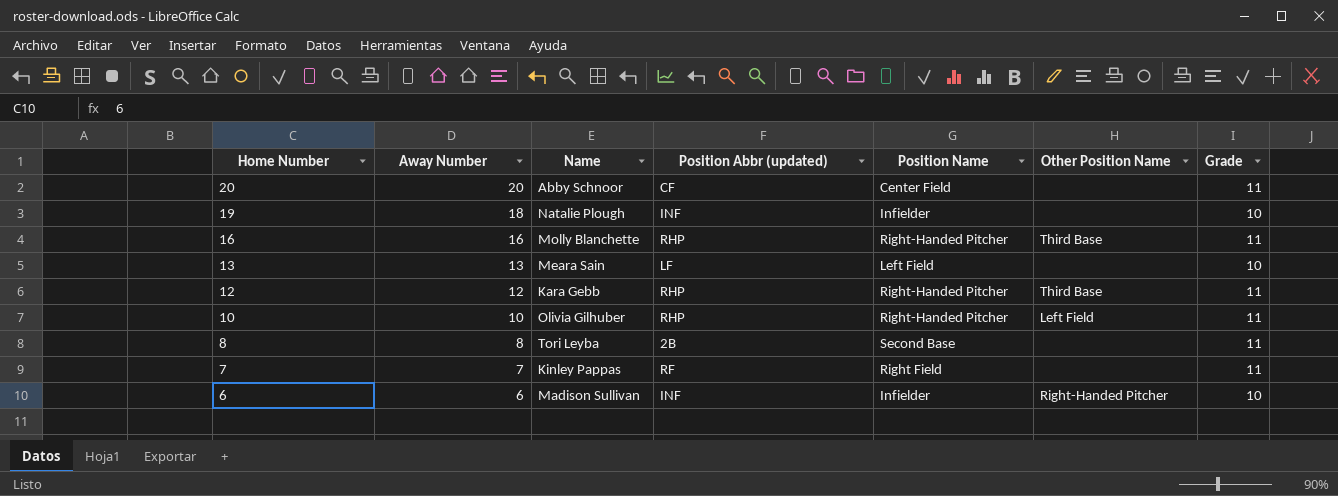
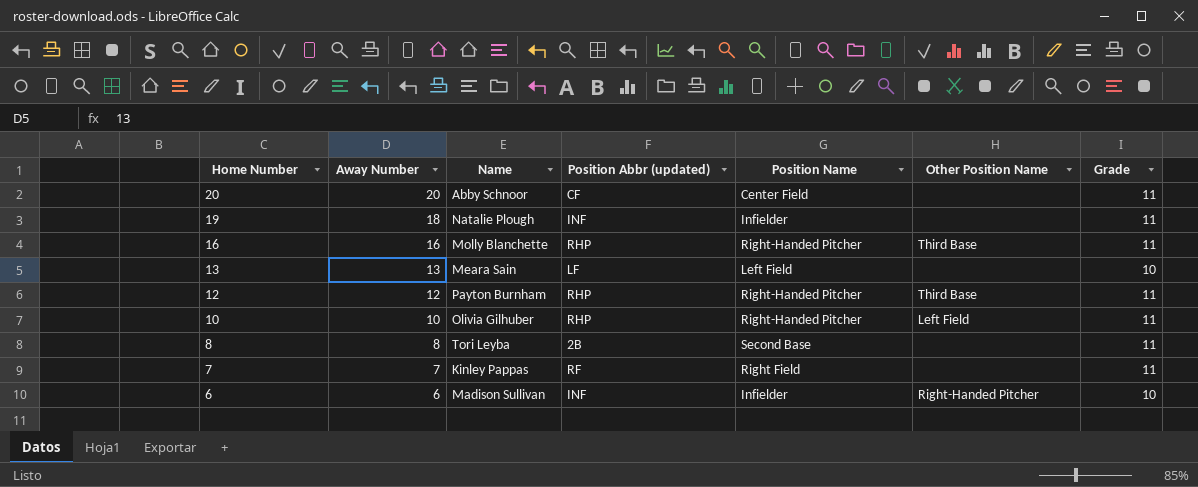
19 | Grade: 10 -> 11
12 | Name: Kara Gebb -> Payton Burnham

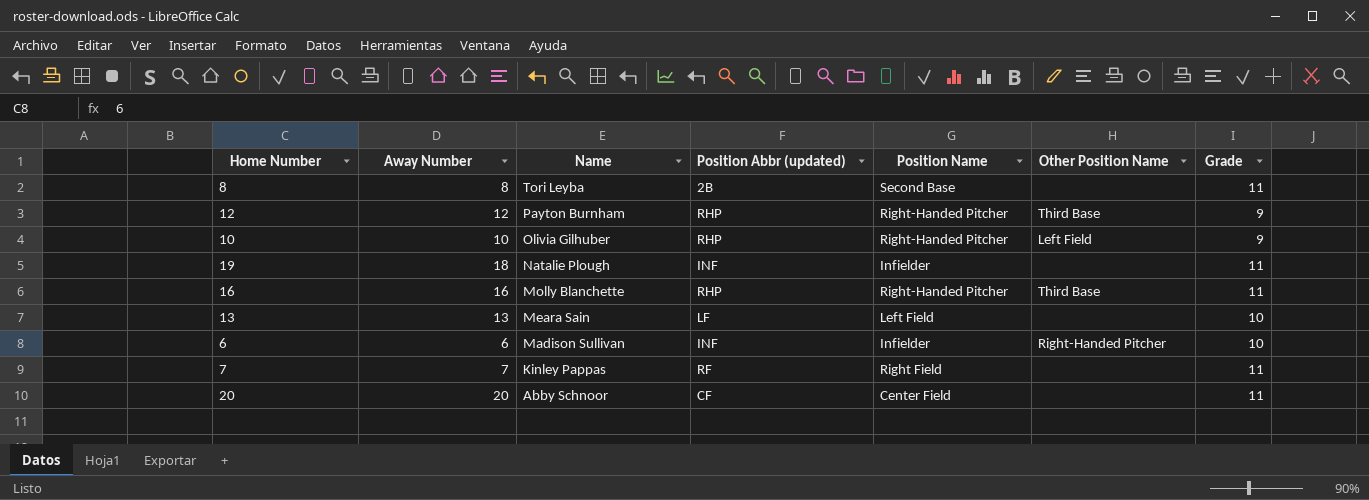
row order: Home Number descending -> Name descending
12 | Grade: 11 -> 9
10 | Grade: 11 -> 9

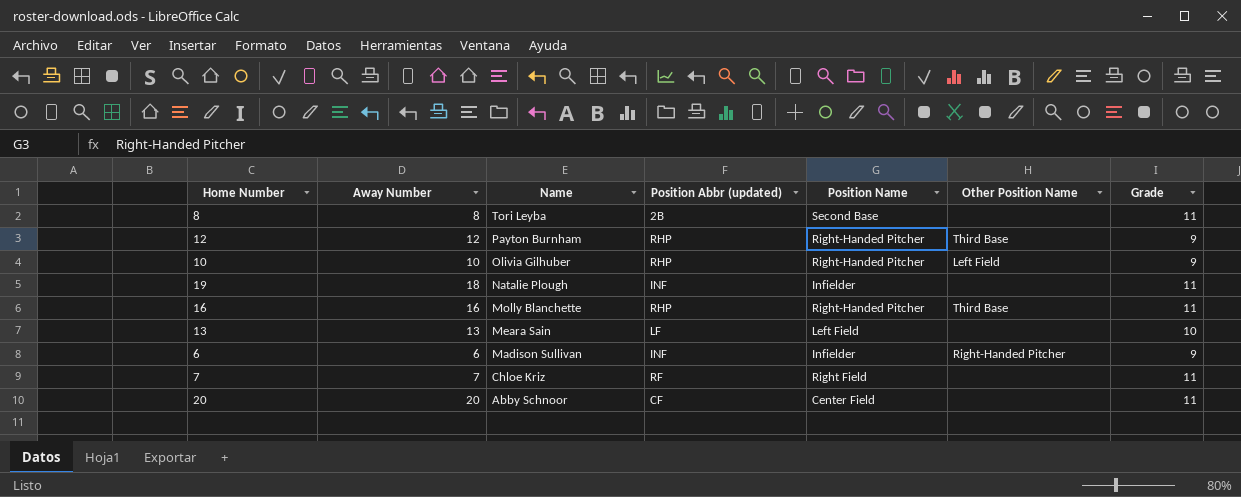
6 | Grade: 10 -> 9
7 | Name: Kinley Pappas -> Chloe Kriz

